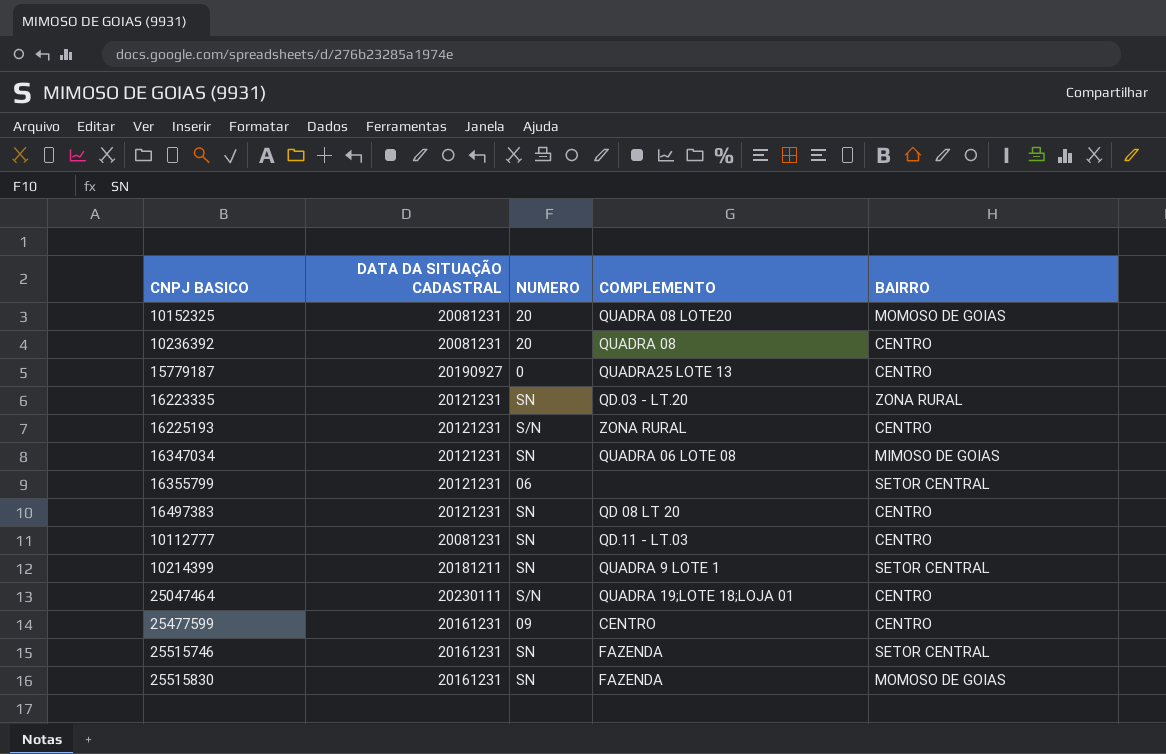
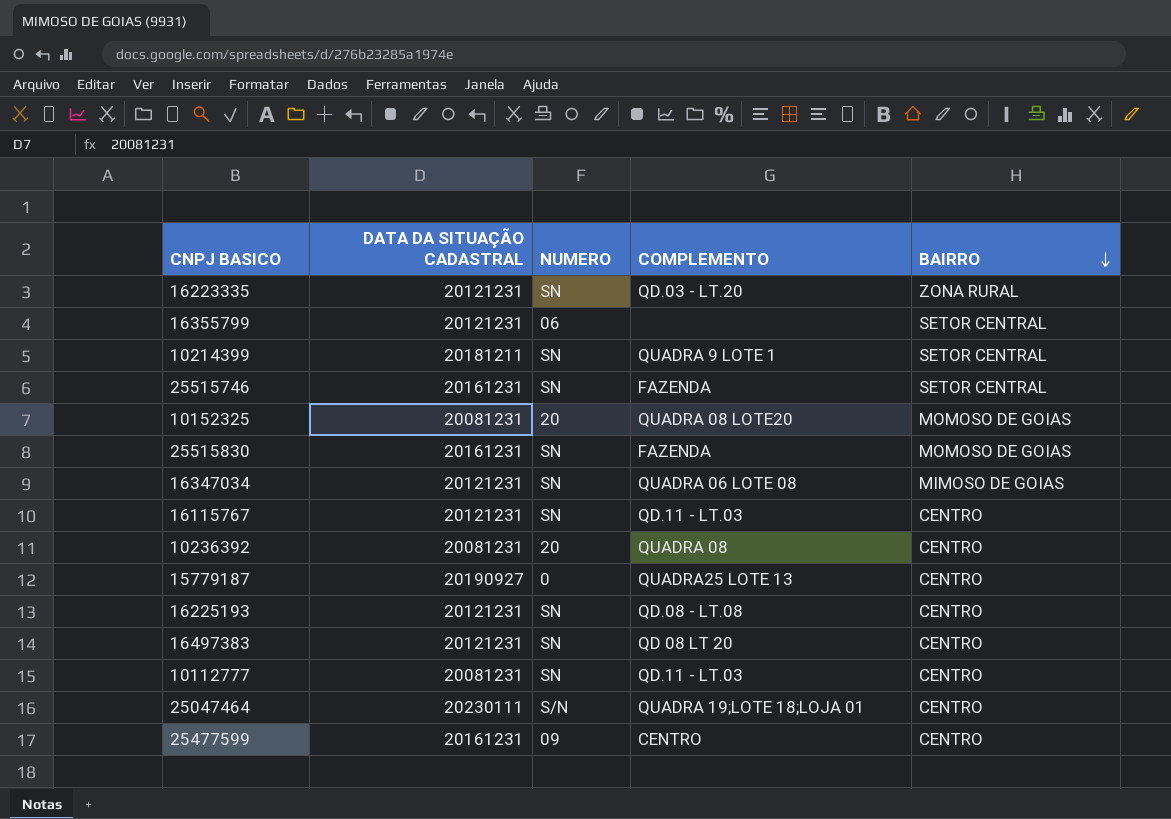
row order: none -> BAIRRO descending
row 16115767: none -> 20121231 | SN | QD.11 - LT.03 | CENTRO
16225193 | NUMERO: S/N -> SN
16225193 | COMPLEMENTO: ZONA RURAL -> QD.08 - LT.08

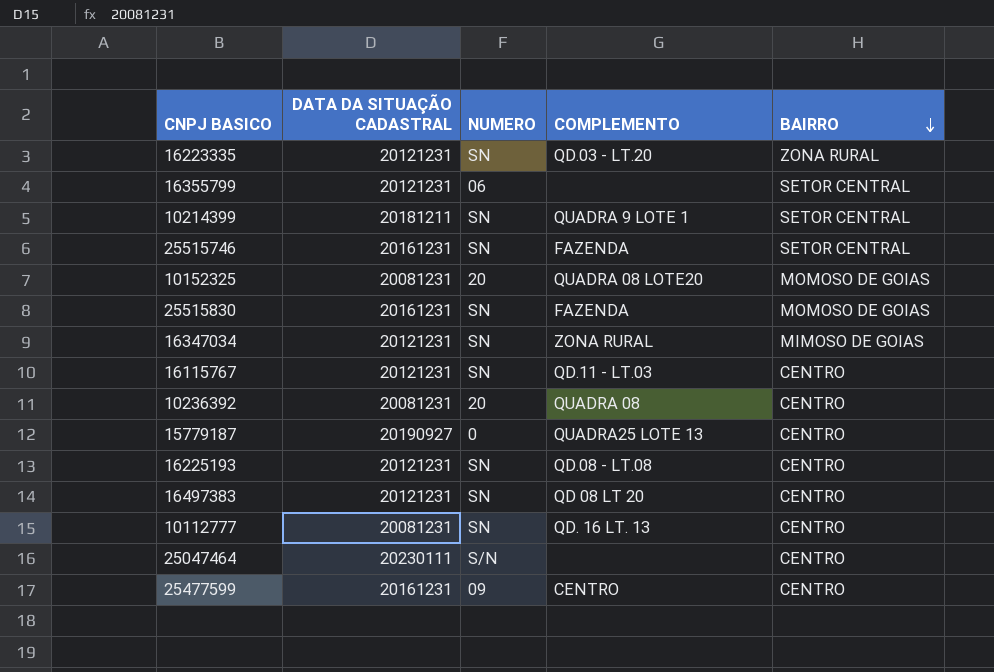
16347034 | COMPLEMENTO: QUADRA 06 LOTE 08 -> ZONA RURAL
10112777 | COMPLEMENTO: QD.11 - LT.03 -> QD. 16 LT. 13
25047464 | COMPLEMENTO: QUADRA 19;LOTE 18;LOJA 01 -> none

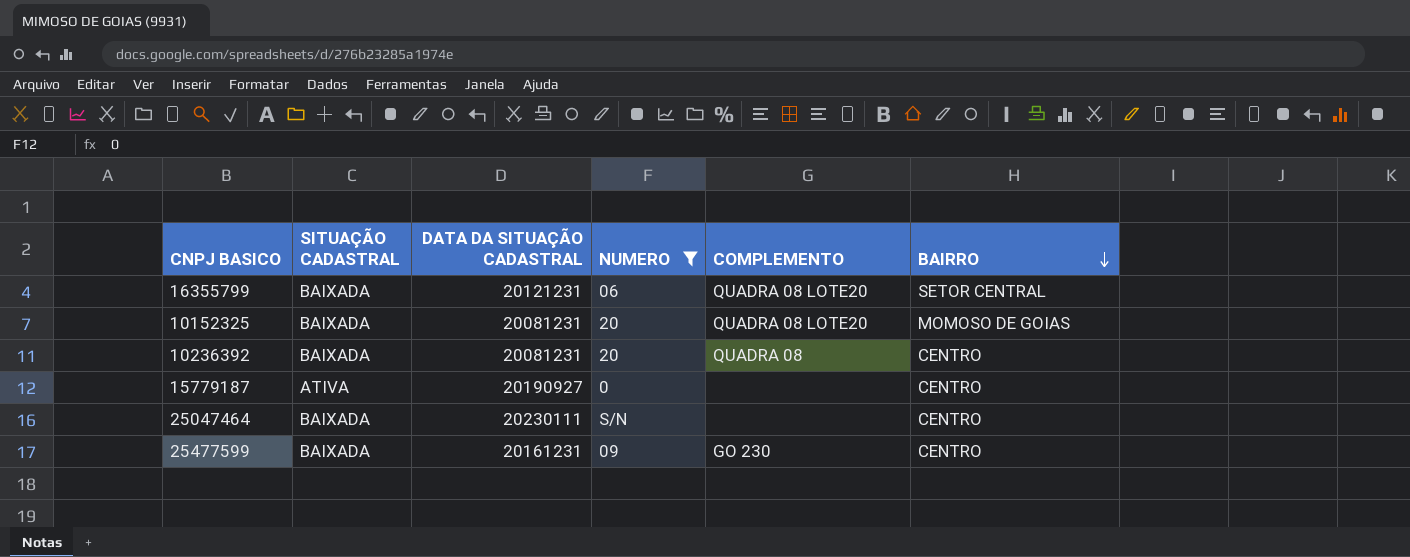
filter: none -> NUMERO != SN
column SITUAÇÃO CADASTRAL | position: none -> 2
16355799 | COMPLEMENTO: none -> QUADRA 08 LOTE20
15779187 | COMPLEMENTO: QUADRA25 LOTE 13 -> none
25477599 | COMPLEMENTO: CENTRO -> GO 230

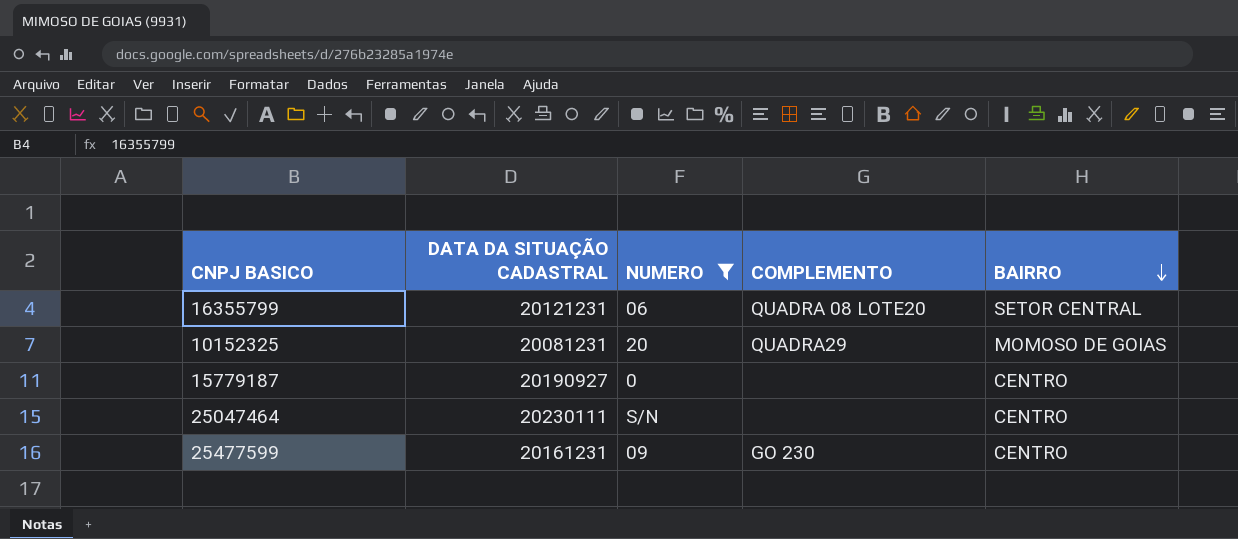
column SITUAÇÃO CADASTRAL | position: 2 -> none
row 10236392: BAIXADA | 20081231 | 20 | QUADRA 08 | CENTRO -> none
10152325 | COMPLEMENTO: QUADRA 08 LOTE20 -> QUADRA29

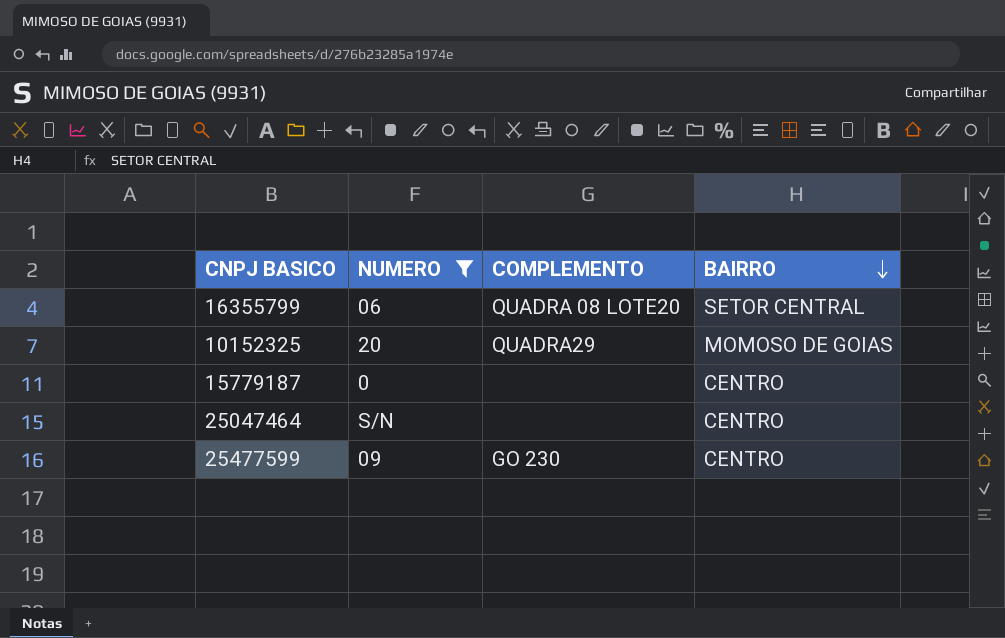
column DATA DA SITUAÇÃO CADASTRAL | position: 2 -> none

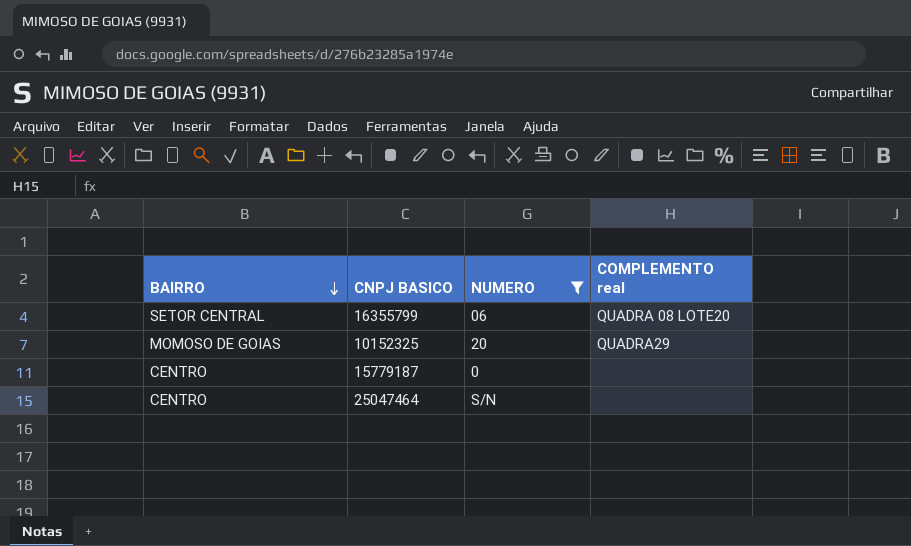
column BAIRRO | position: 4 -> 1
column name: COMPLEMENTO -> COMPLEMENTO real
row 25477599: 09 | GO 230 | CENTRO -> none

